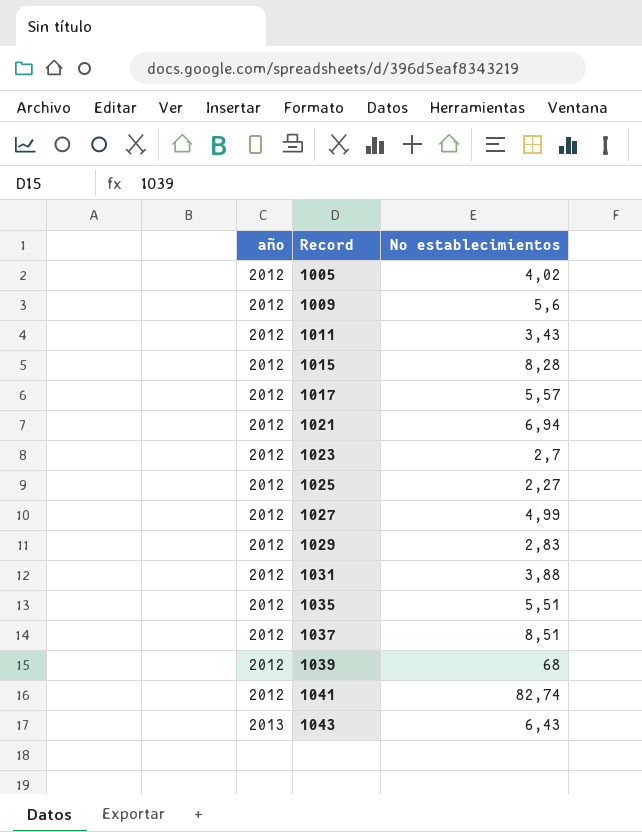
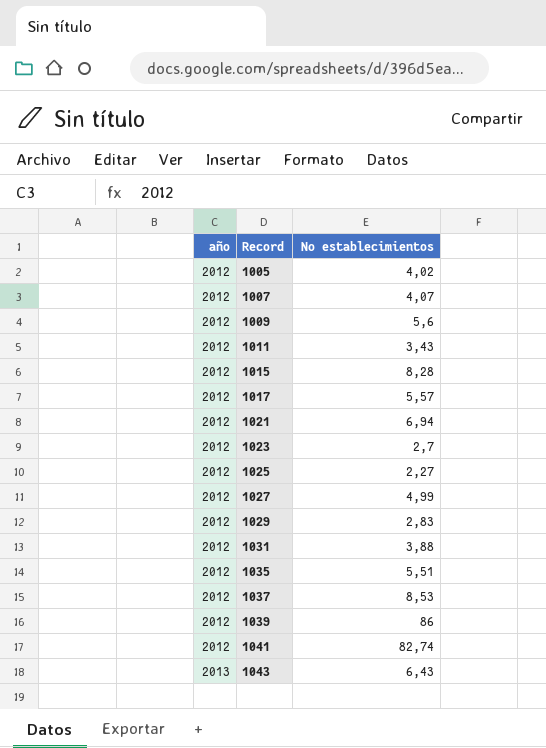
row 1007: none -> 2012 | 4,07
1037 | No establecimientos: 8,51 -> 8,53
1039 | No establecimientos: 68 -> 86

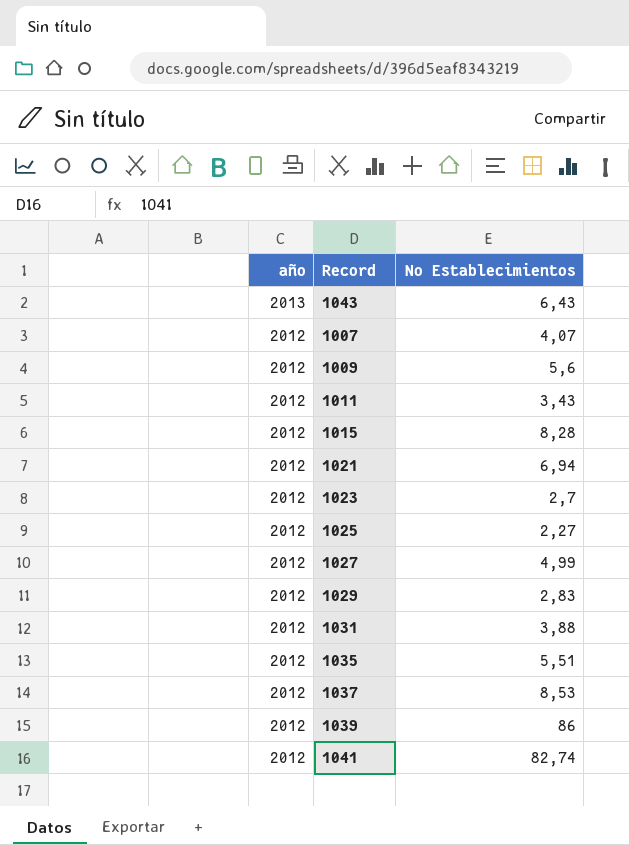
row order: año ascending -> año descending
column name: No establecimientos -> No Establecimientos
row 1005: 2012 | 4,02 -> none
row 1017: 2012 | 5,57 -> none

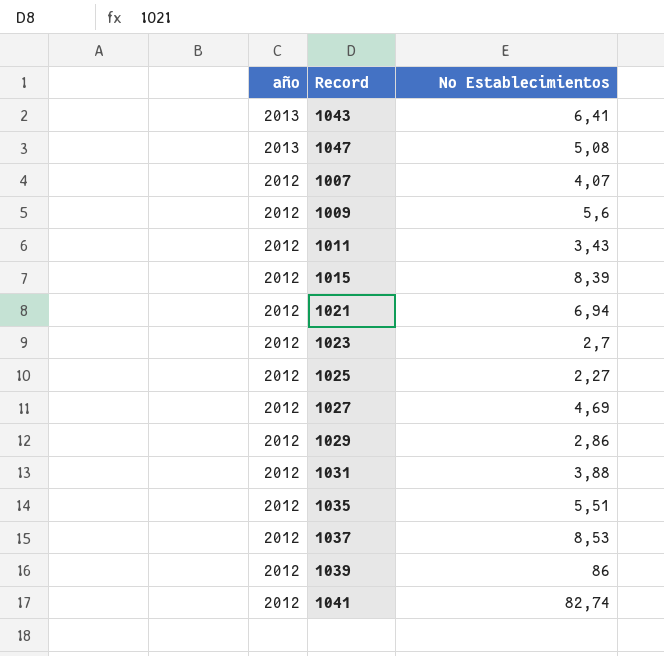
1043 | No Establecimientos: 6,43 -> 6,41
row 1047: none -> 2013 | 5,08
1015 | No Establecimientos: 8,28 -> 8,39
1027 | No Establecimientos: 4,99 -> 4,69
1029 | No Establecimientos: 2,83 -> 2,86

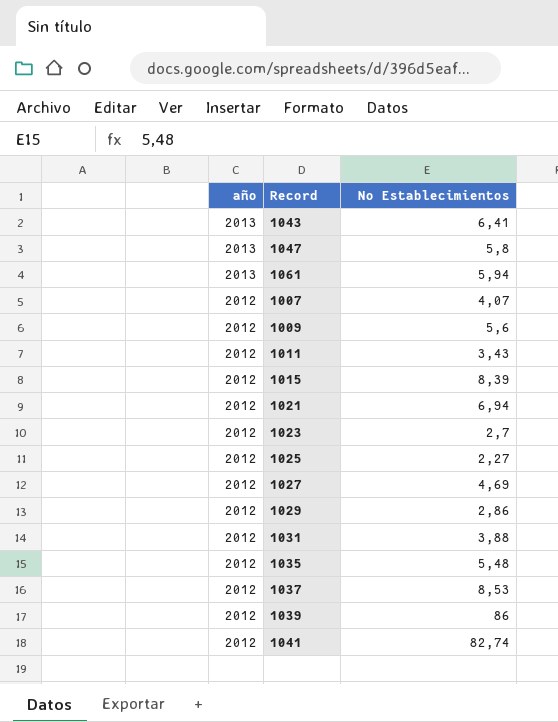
1047 | No Establecimientos: 5,08 -> 5,8
row 1061: none -> 2013 | 5,94
1035 | No Establecimientos: 5,51 -> 5,48

